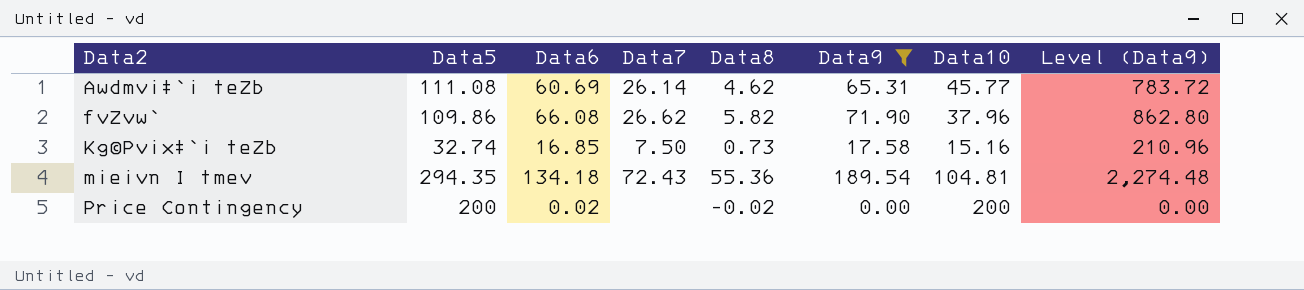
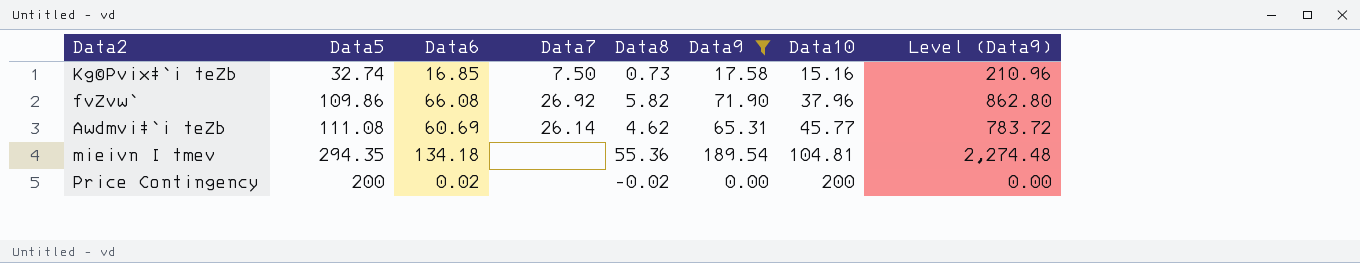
row order: Data2 ascending -> Data10 ascending
fvZvw` | Data7: 26.62 -> 26.92
mieivn I †mev | Data7: 72.43 -> none

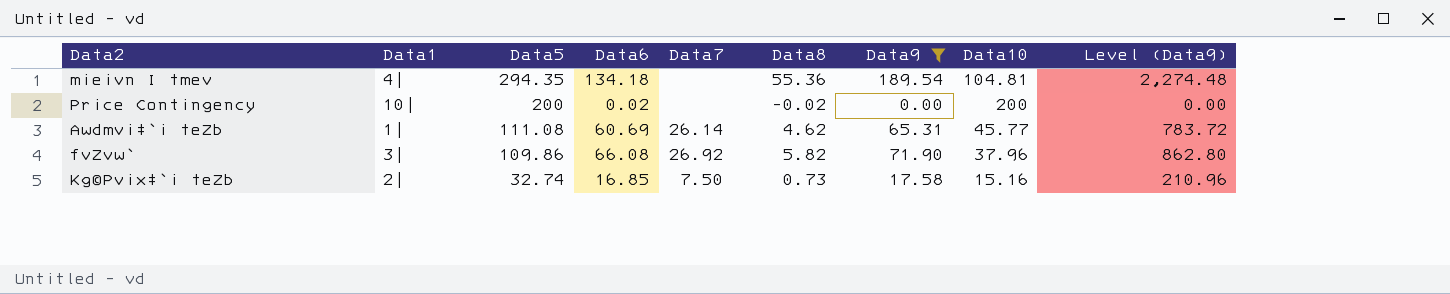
row order: Data10 ascending -> Data5 descending
column Data1 | position: none -> 2

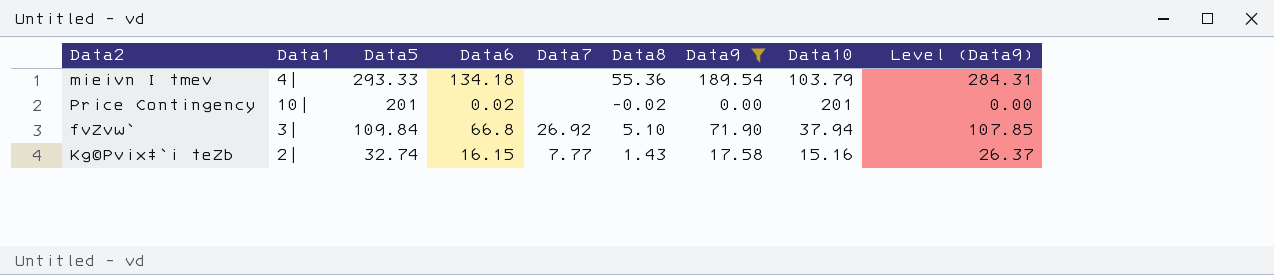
column Level (Data9) | formula: [Data9] * 12 -> [Data9] * 1.5
row Awdmvi‡`i †eZb: 1| | 111.08 | 60.69 | 26.14 | 4.62 | 65.31 | 45.77 | 783.72 -> none
mieivn I †mev | Data5: 294.35 -> 293.33
mieivn I †mev | Data10: 104.81 -> 103.79
Price Contingency | Data5: 200 -> 201
Price Contingency | Data10: 200 -> 201
fvZvw` | Data5: 109.86 -> 109.84
fvZvw` | Data6: 66.08 -> 66.8
fvZvw` | Data8: 5.82 -> 5.10
fvZvw` | Data10: 37.96 -> 37.94
Kg©Pvix‡`i †eZb | Data6: 16.85 -> 16.15
Kg©Pvix‡`i †eZb | Data7: 7.50 -> 7.77
Kg©Pvix‡`i †eZb | Data8: 0.73 -> 1.43

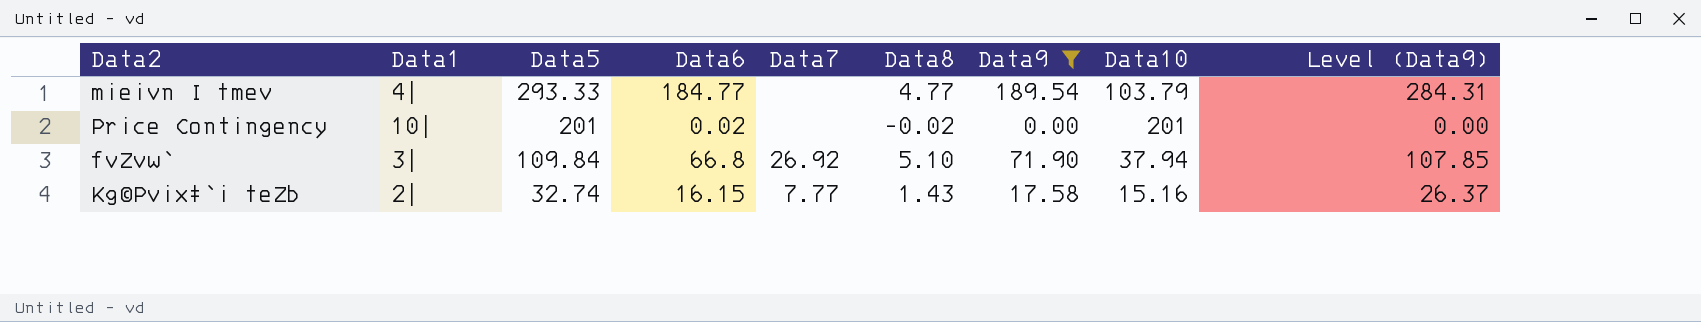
mieivn I †mev | Data6: 134.18 -> 184.77
mieivn I †mev | Data8: 55.36 -> 4.77

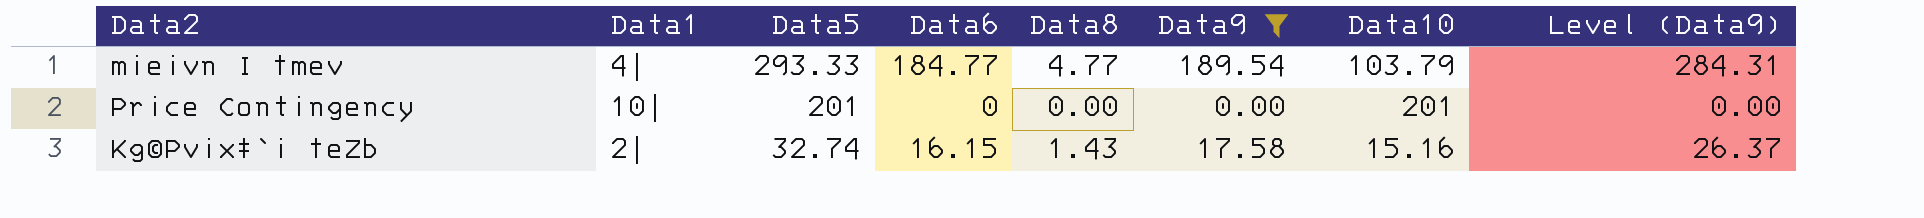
column Data7 | position: 5 -> none
row fvZvw`: 3| | 109.84 | 66.8 | 26.92 | 5.10 | 71.90 | 37.94 | 107.85 -> none
Price Contingency | Data6: 0.02 -> 0
Price Contingency | Data8: -0.02 -> 0.00

